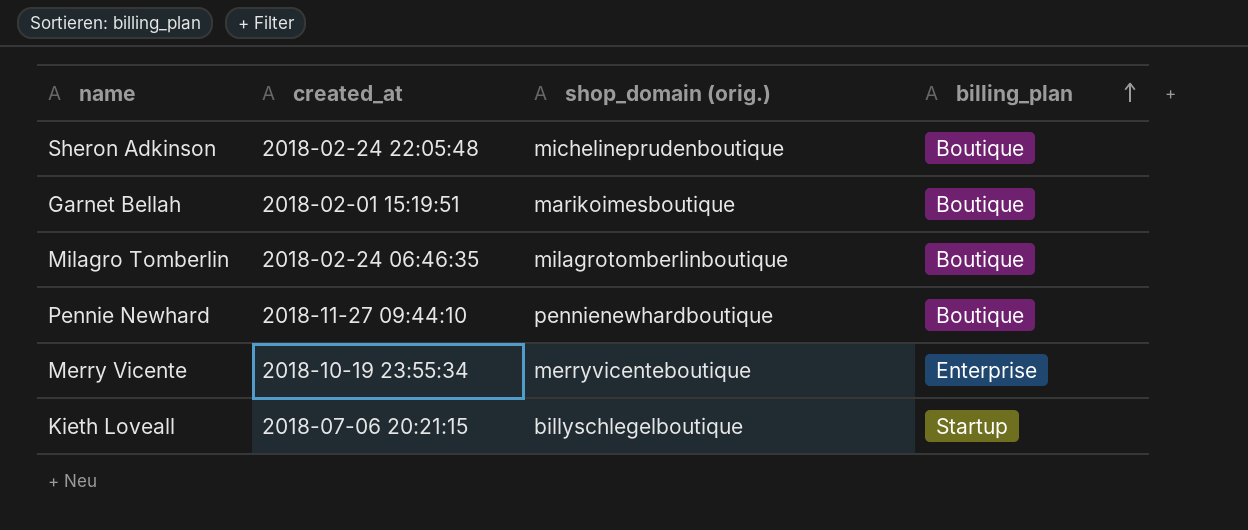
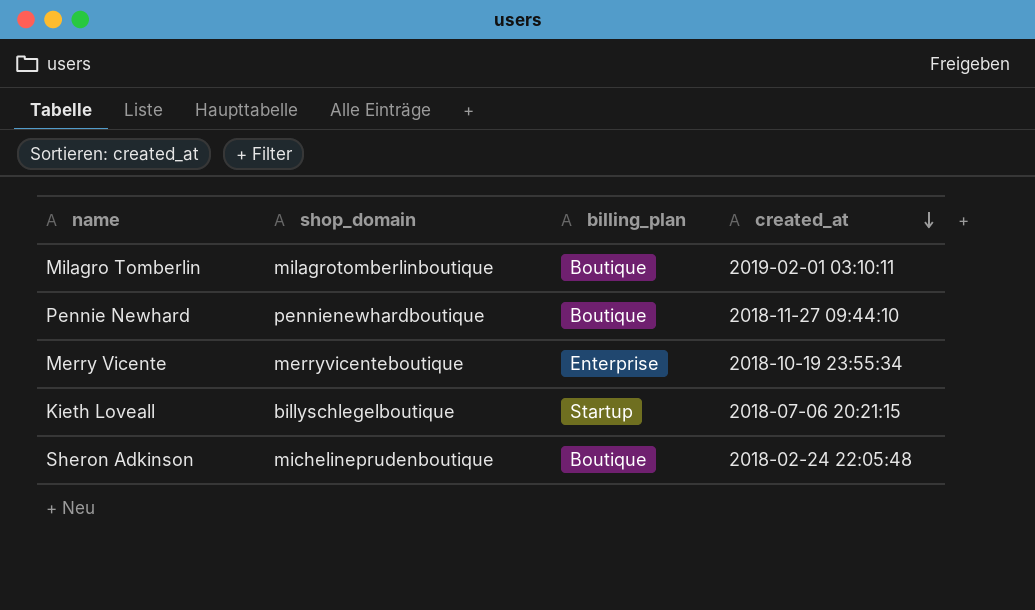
row order: billing_plan ascending -> created_at descending
column name: shop_domain (orig.) -> shop_domain
column created_at | position: 2 -> 4
row Garnet Bellah: 2018-02-01 15:19:51 | marikoimesboutique | Boutique -> none
Milagro Tomberlin | created_at: 2018-02-24 06:46:35 -> 2019-02-01 03:10:11

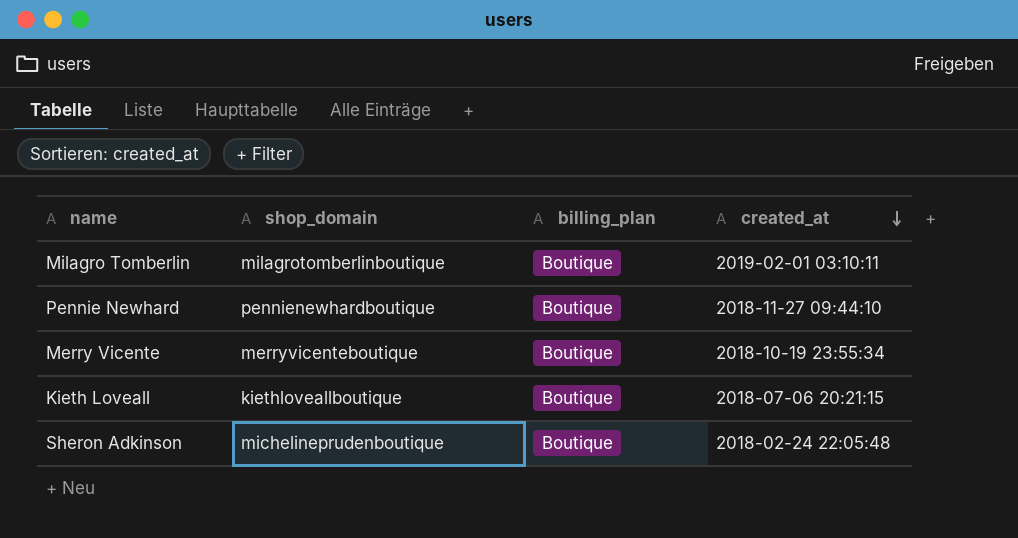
Merry Vicente | billing_plan: Enterprise -> Boutique
Kieth Loveall | shop_domain: billyschlegelboutique -> kiethloveallboutique
Kieth Loveall | billing_plan: Startup -> Boutique

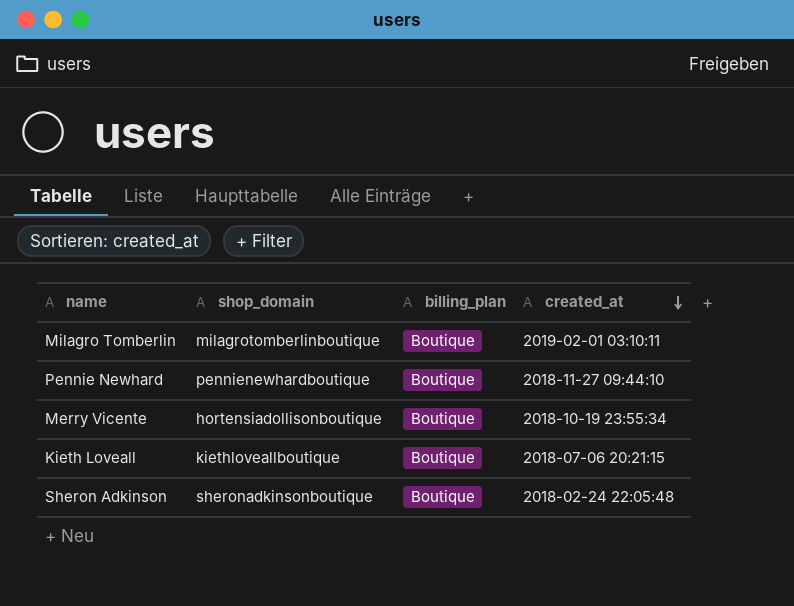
Merry Vicente | shop_domain: merryvicenteboutique -> hortensiadollisonboutique
Sheron Adkinson | shop_domain: michelineprudenboutique -> sheronadkinsonboutique

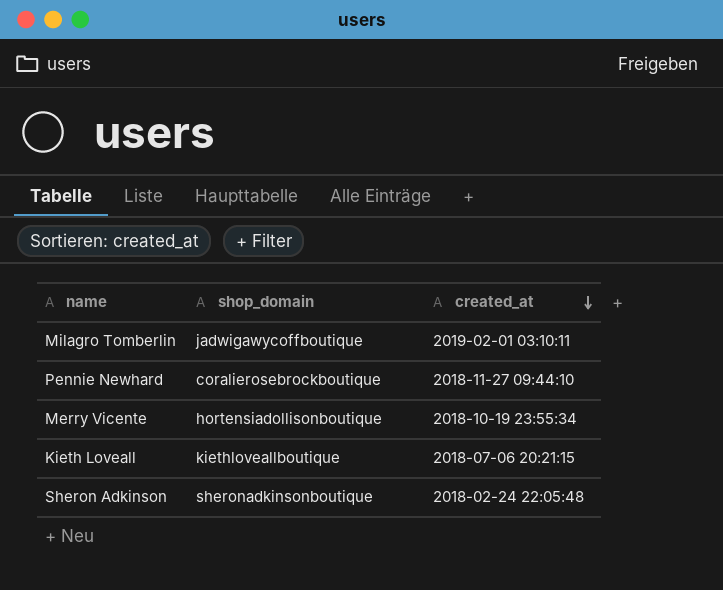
column billing_plan | position: 3 -> none
Milagro Tomberlin | shop_domain: milagrotomberlinboutique -> jadwigawycoffboutique
Pennie Newhard | shop_domain: pennienewhardboutique -> coralierosebrockboutique

